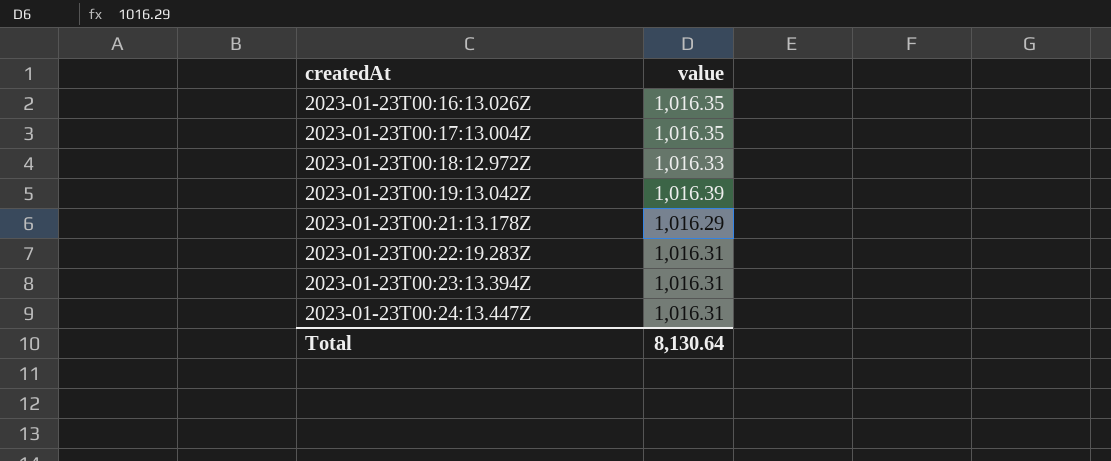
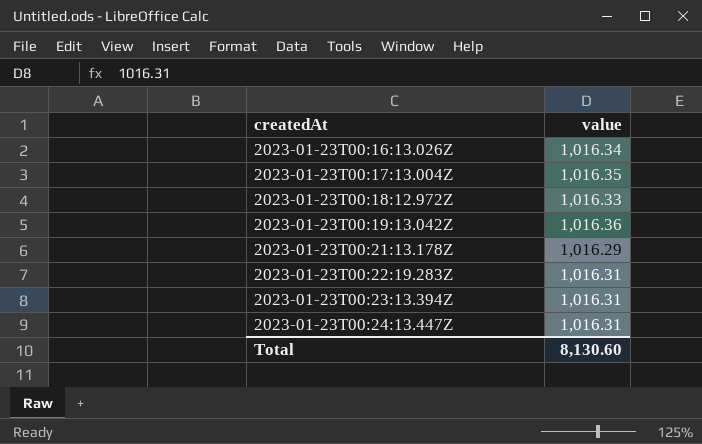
2023-01-23T00:16:13.026Z | value: 1,016.35 -> 1,016.34
2023-01-23T00:19:13.042Z | value: 1,016.39 -> 1,016.36
Total | value: 8,130.64 -> 8,130.60

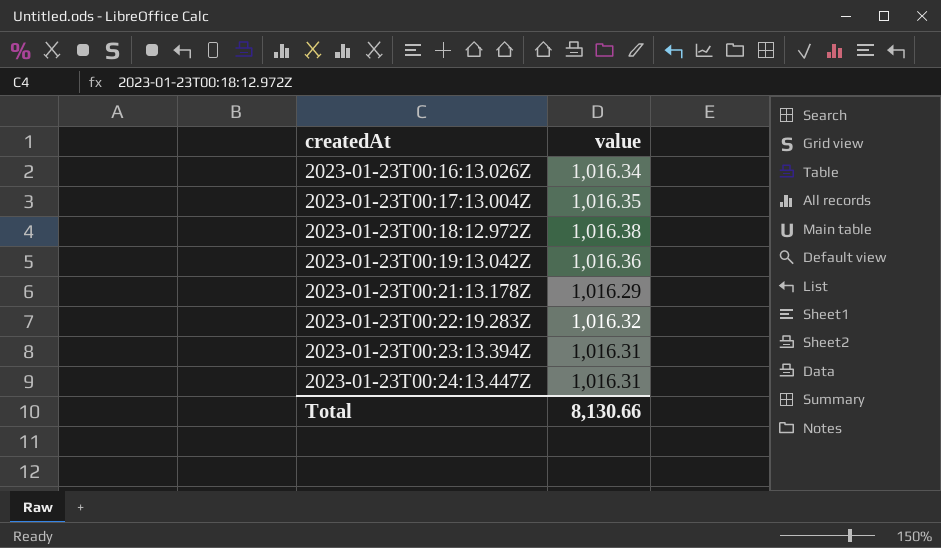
2023-01-23T00:18:12.972Z | value: 1,016.33 -> 1,016.38
2023-01-23T00:22:19.283Z | value: 1,016.31 -> 1,016.32
Total | value: 8,130.60 -> 8,130.66

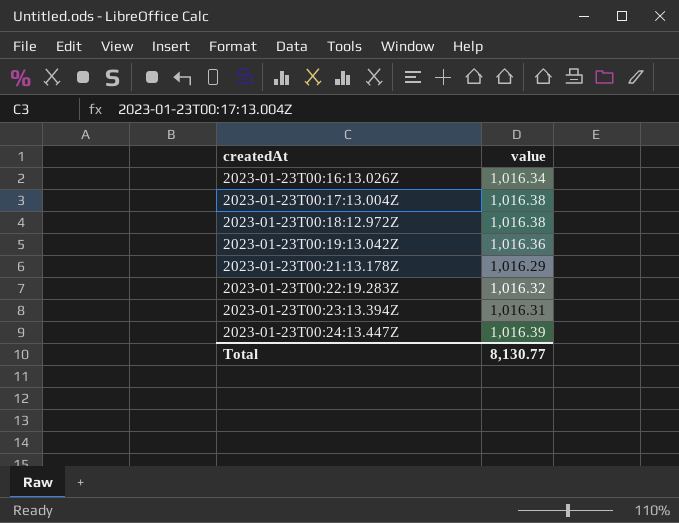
2023-01-23T00:17:13.004Z | value: 1,016.35 -> 1,016.38
2023-01-23T00:24:13.447Z | value: 1,016.31 -> 1,016.39
Total | value: 8,130.66 -> 8,130.77

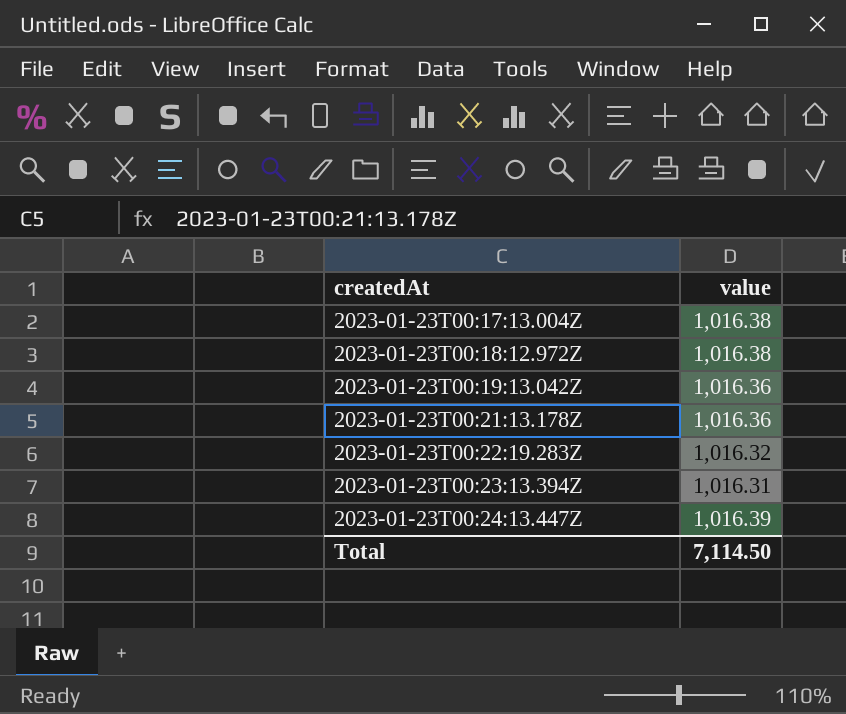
row 2023-01-23T00:16:13.026Z: 1,016.34 -> none
2023-01-23T00:21:13.178Z | value: 1,016.29 -> 1,016.36
Total | value: 8,130.77 -> 7,114.50

